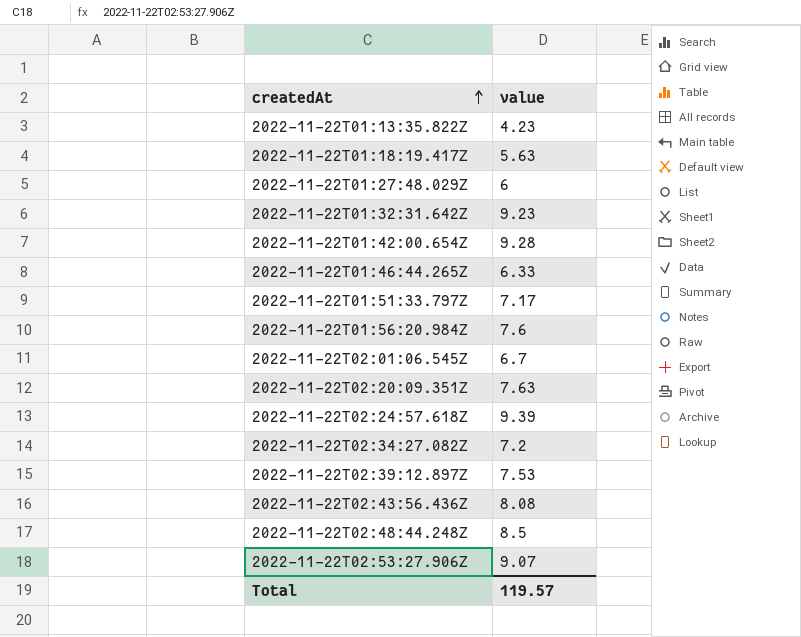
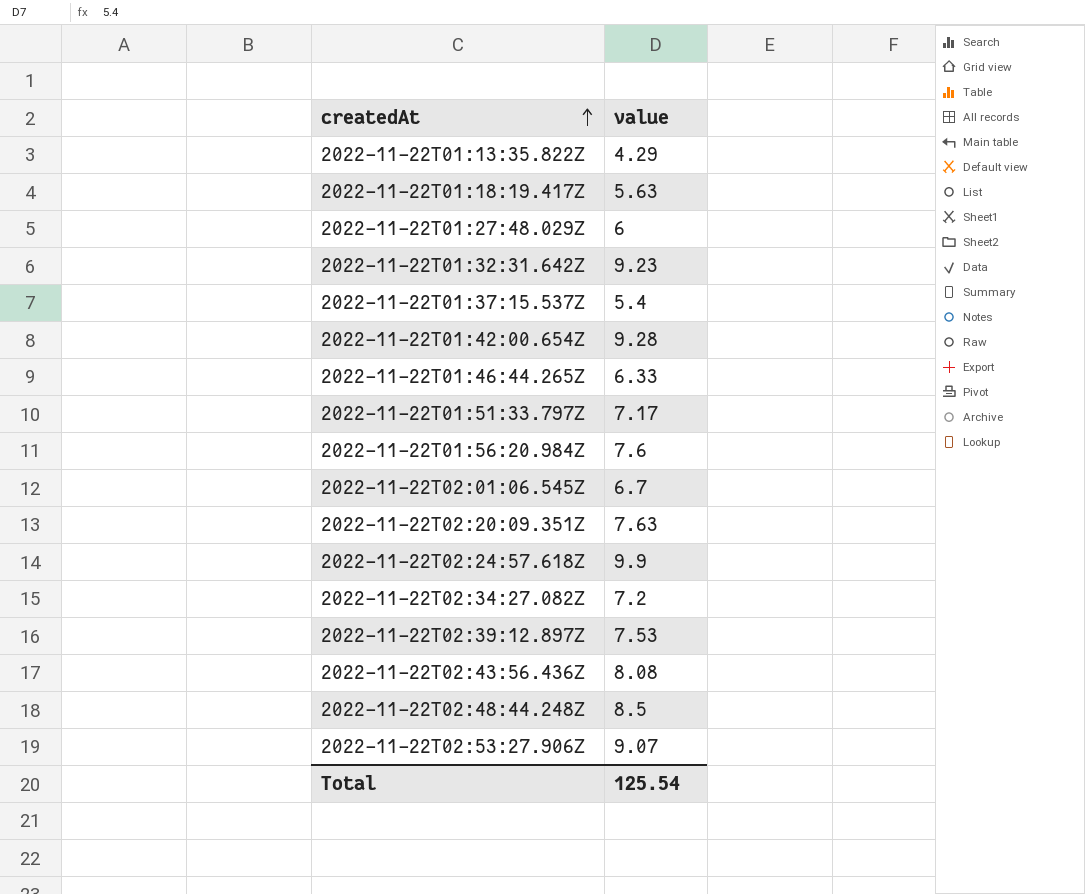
2022-11-22T01:13:35.822Z | value: 4.23 -> 4.29
row 2022-11-22T01:37:15.537Z: none -> 5.4
2022-11-22T02:24:57.618Z | value: 9.39 -> 9.9
Total | value: 119.57 -> 125.54

